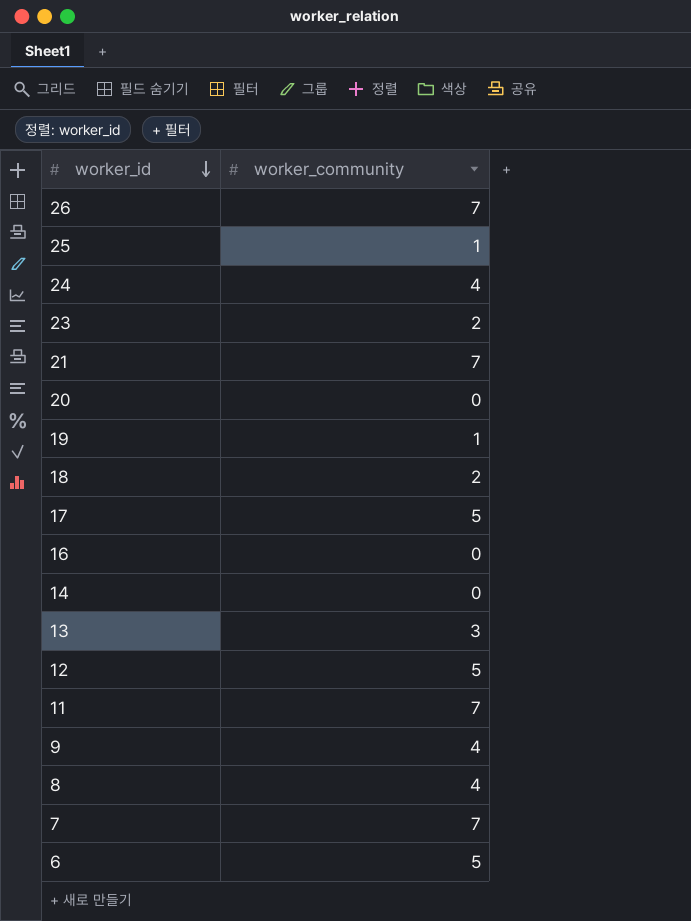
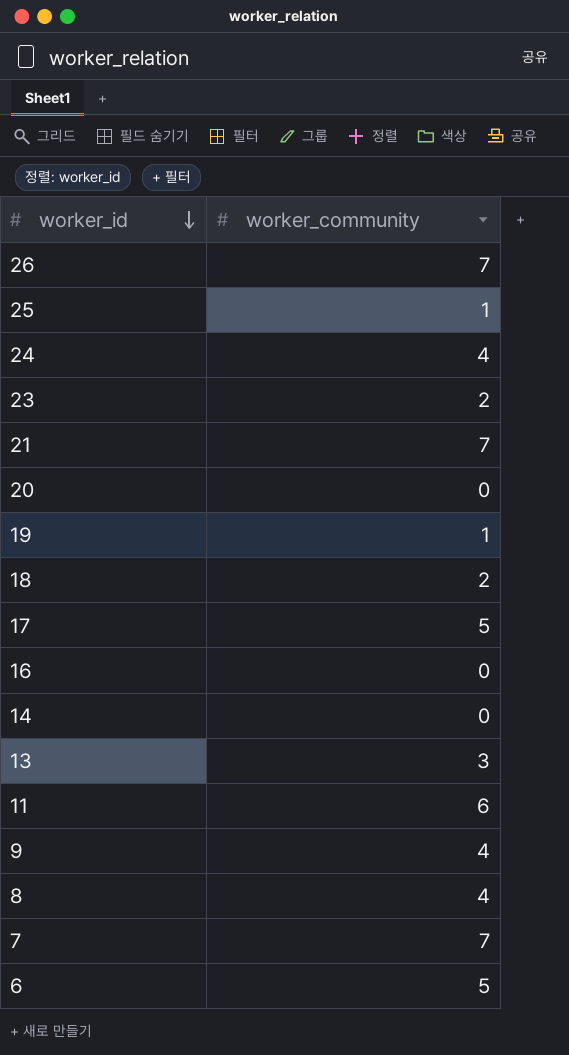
row 12: 5 -> none
11 | worker_community: 7 -> 6

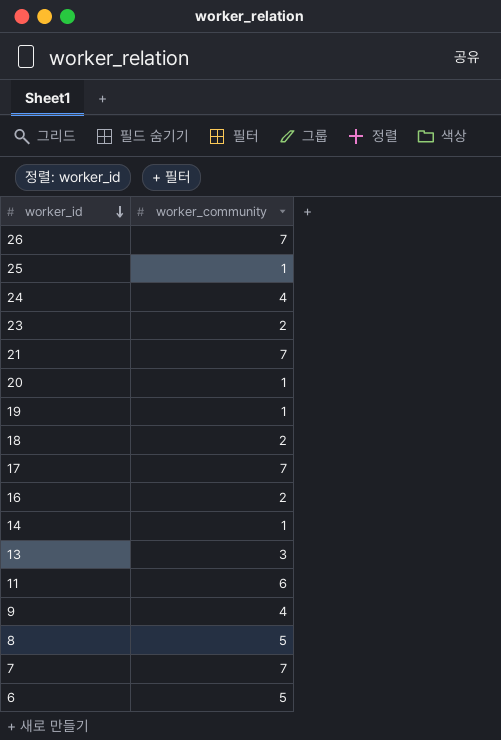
20 | worker_community: 0 -> 1
17 | worker_community: 5 -> 7
16 | worker_community: 0 -> 2
14 | worker_community: 0 -> 1
8 | worker_community: 4 -> 5

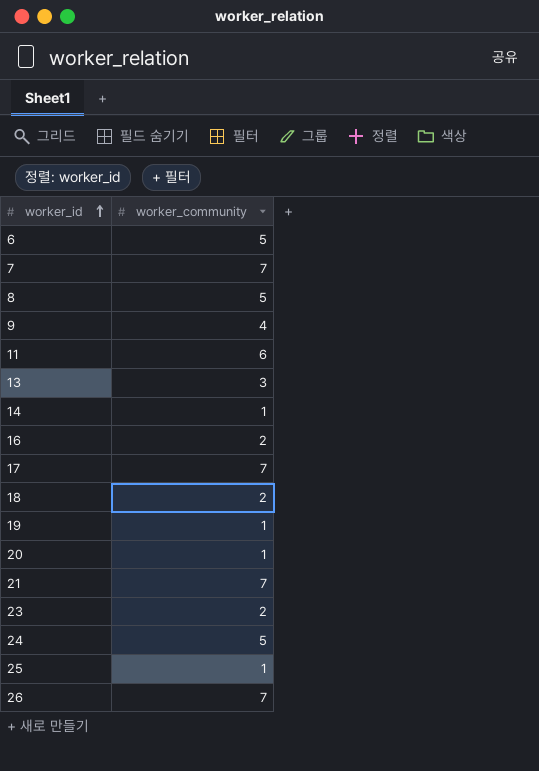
row order: worker_id descending -> worker_id ascending
24 | worker_community: 4 -> 5

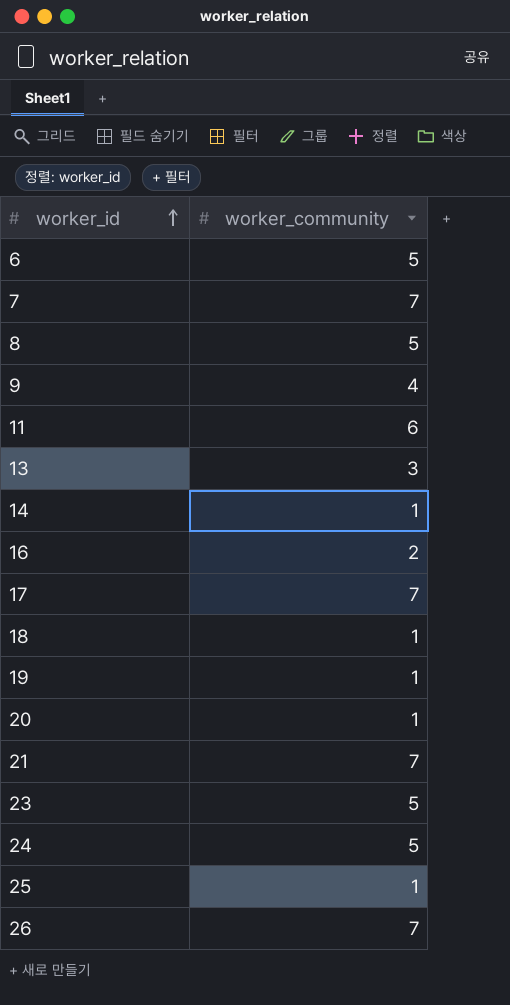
18 | worker_community: 2 -> 1
23 | worker_community: 2 -> 5

